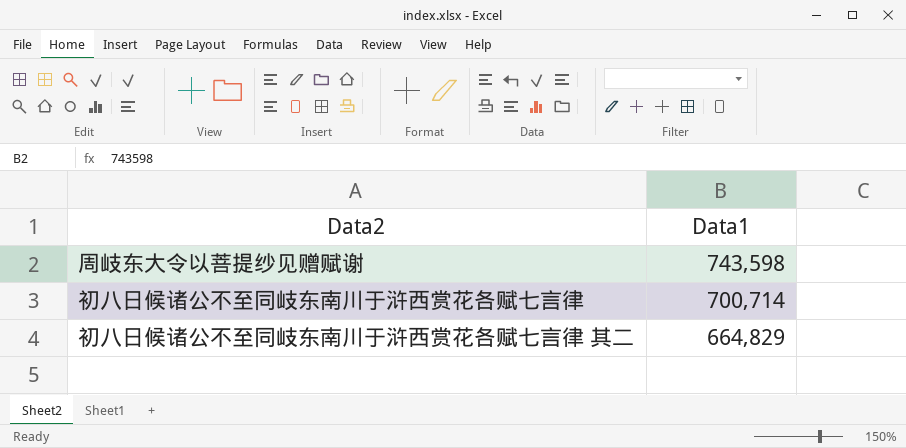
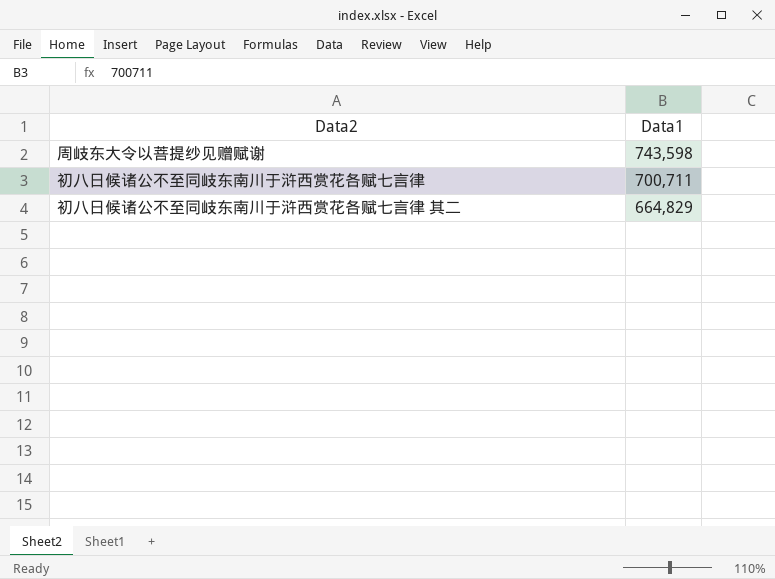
初八日候诸公不至同岐东南川于浒西赏花各赋七言律 | Data1: 700,714 -> 700,711

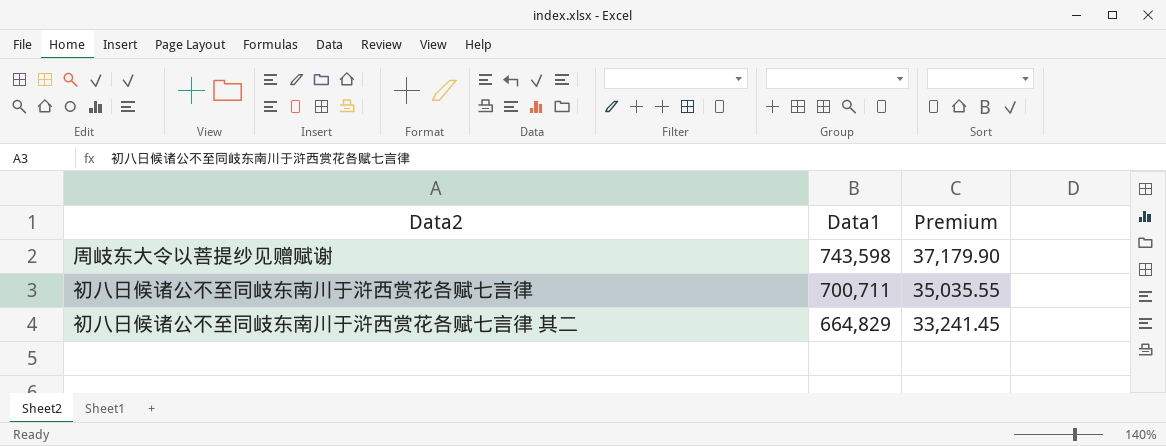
column Premium | formula: none -> [Data1] * 0.05

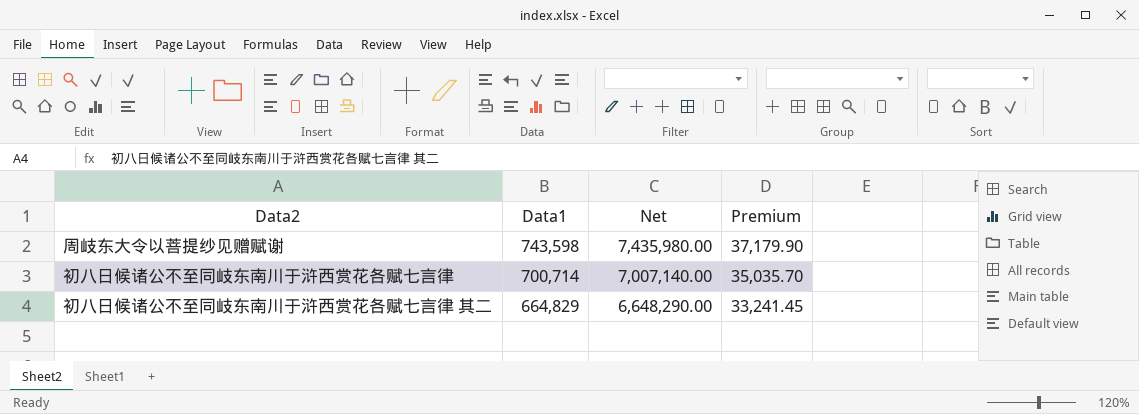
column Net | formula: none -> [Data1] * 10
初八日候诸公不至同岐东南川于浒西赏花各赋七言律 | Data1: 700,711 -> 700,714
初八日候诸公不至同岐东南川于浒西赏花各赋七言律 | Premium: 35,035.55 -> 35,035.70

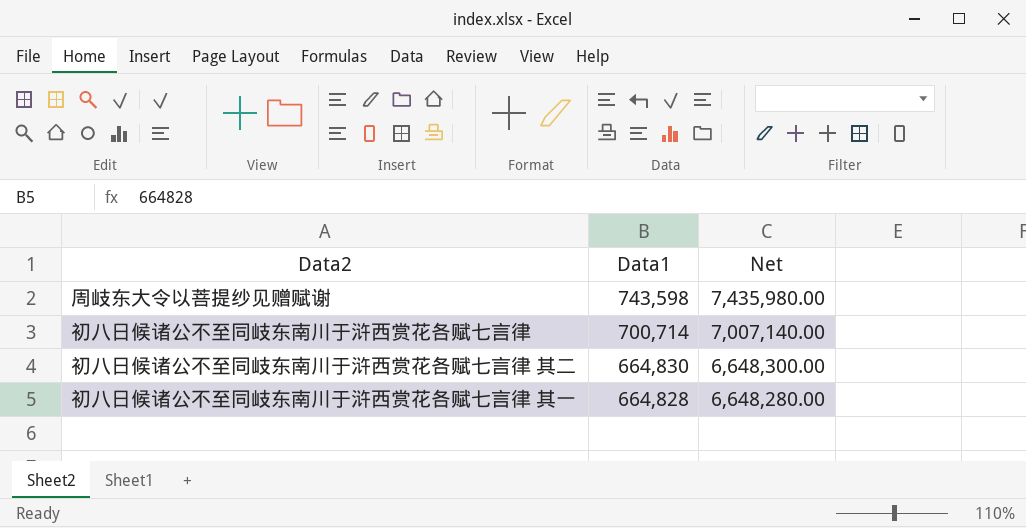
column Premium | formula: [Data1] * 0.05 -> none
初八日候诸公不至同岐东南川于浒西赏花各赋七言律 其二 | Data1: 664,829 -> 664,830
初八日候诸公不至同岐东南川于浒西赏花各赋七言律 其二 | Net: 6,648,290.00 -> 6,648,300.00
row 初八日候诸公不至同岐东南川于浒西赏花各赋七言律 其一: none -> 664,828 | 6,648,280.00

